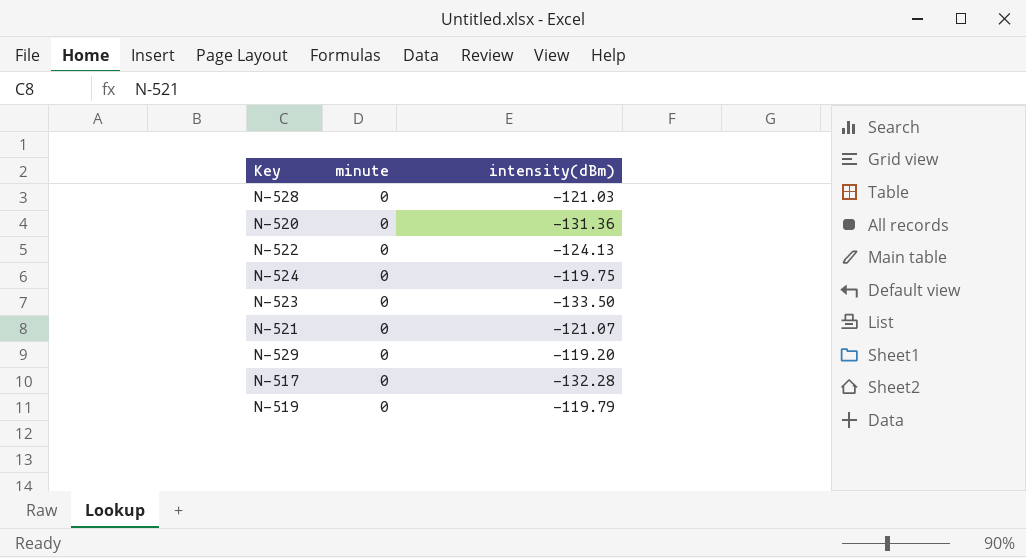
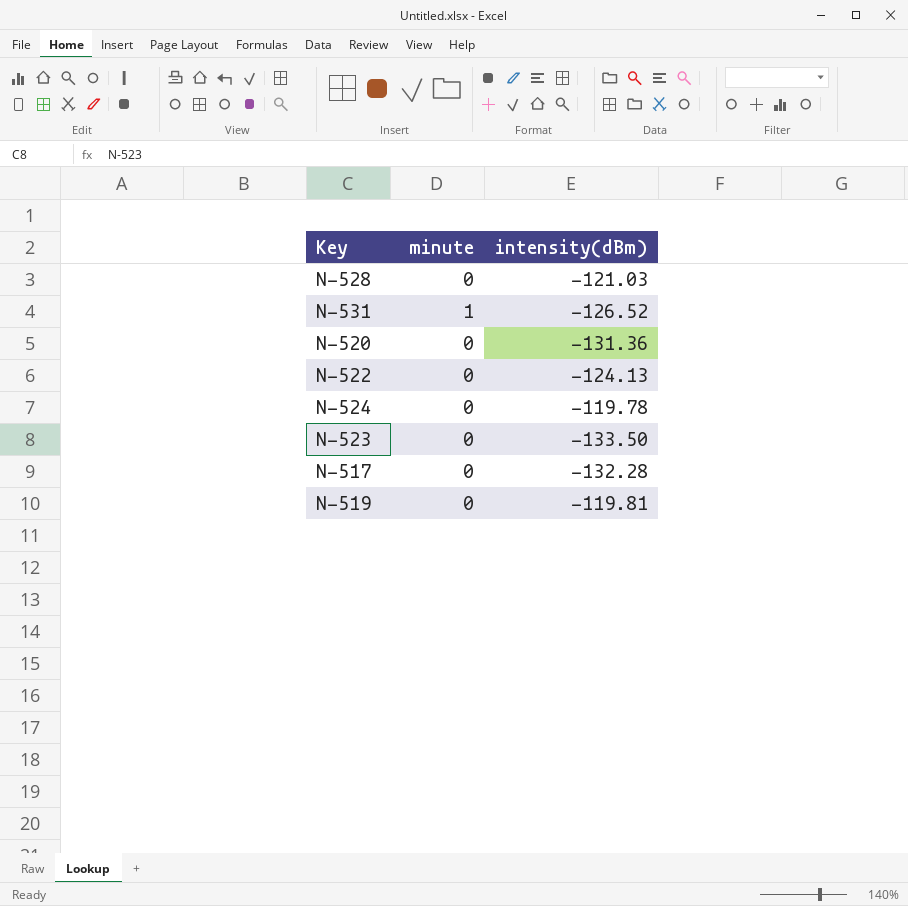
row N-521: 0 | -121.07 -> none
row N-529: 0 | -119.20 -> none
row N-531: none -> 1 | -126.52
N-524 | intensity(dBm): -119.75 -> -119.78
N-519 | intensity(dBm): -119.79 -> -119.81

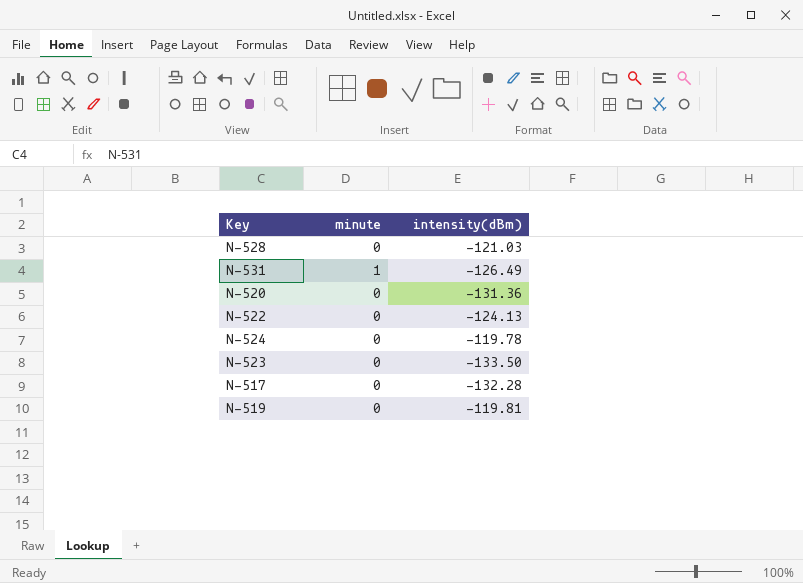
N-531 | intensity(dBm): -126.52 -> -126.49

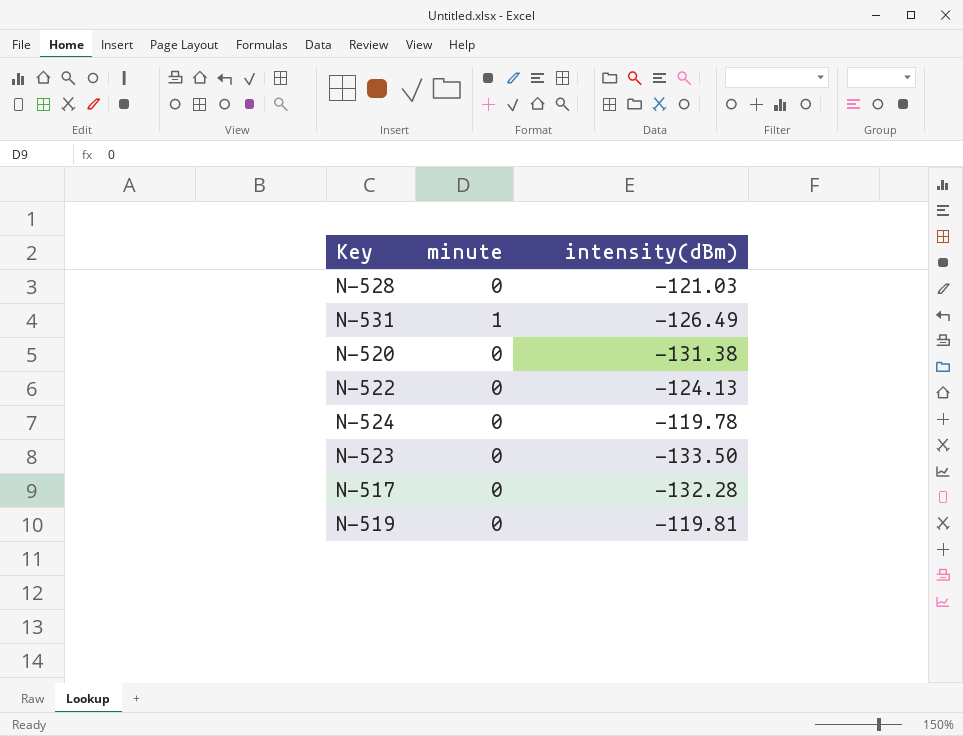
N-520 | intensity(dBm): -131.36 -> -131.38

